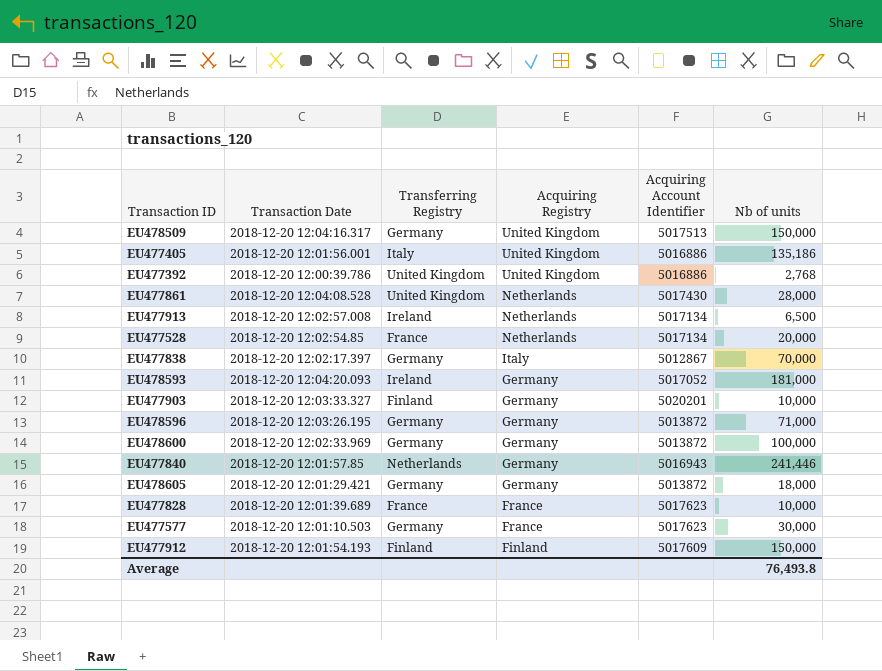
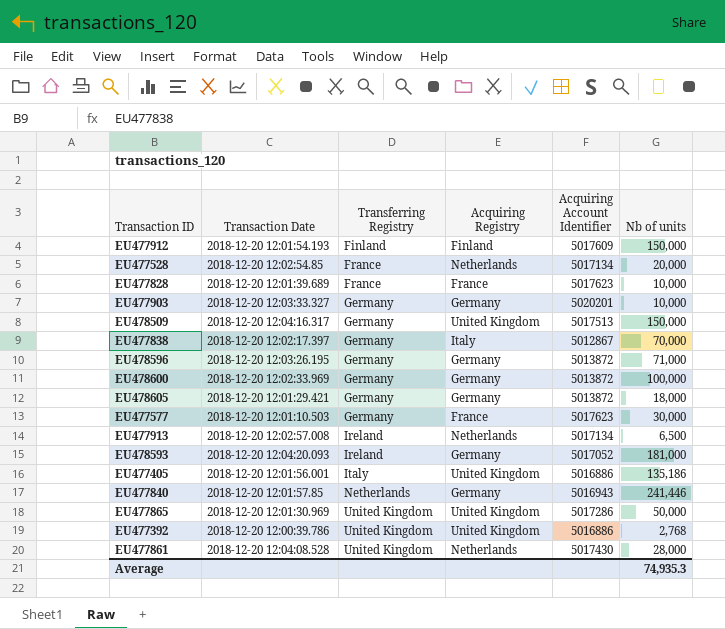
row order: Acquiring Registry descending -> Transferring Registry ascending
EU477903 | Transferring Registry: Finland -> Germany
row EU477865: none -> 2018-12-20 12:01:30.969 | United Kingdom | United Kingdom | 5017286 | 50,000
Average | Nb of units: 76,493.8 -> 74,935.3

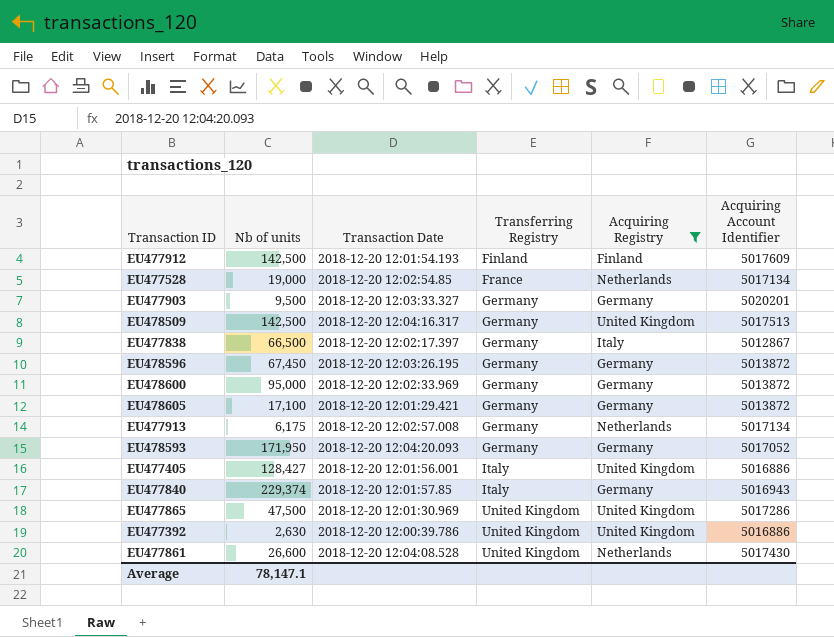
filter: none -> Acquiring Registry != France
column Nb of units | position: 6 -> 2
EU477912 | Nb of units: 150,000 -> 142,500
EU477528 | Nb of units: 20,000 -> 19,000
EU477903 | Nb of units: 10,000 -> 9,500
EU478509 | Nb of units: 150,000 -> 142,500
EU477838 | Nb of units: 70,000 -> 66,500
EU478596 | Nb of units: 71,000 -> 67,450
EU478600 | Nb of units: 100,000 -> 95,000
EU478605 | Nb of units: 18,000 -> 17,100
EU477913 | Nb of units: 6,500 -> 6,175
EU477913 | Transferring Registry: Ireland -> Germany
EU478593 | Nb of units: 181,000 -> 171,950
EU478593 | Transferring Registry: Ireland -> Germany
EU477405 | Nb of units: 135,186 -> 128,427
EU477840 | Nb of units: 241,446 -> 229,374
EU477840 | Transferring Registry: Netherlands -> Italy
EU477865 | Nb of units: 50,000 -> 47,500
EU477392 | Nb of units: 2,768 -> 2,630
EU477861 | Nb of units: 28,000 -> 26,600
Average | Nb of units: 74,935.3 -> 78,147.1

